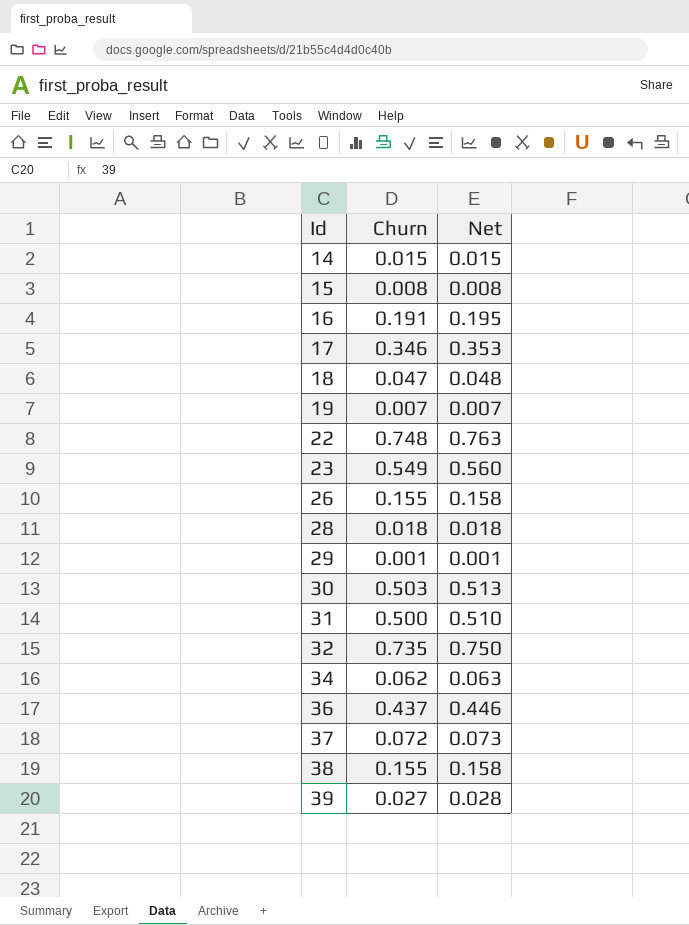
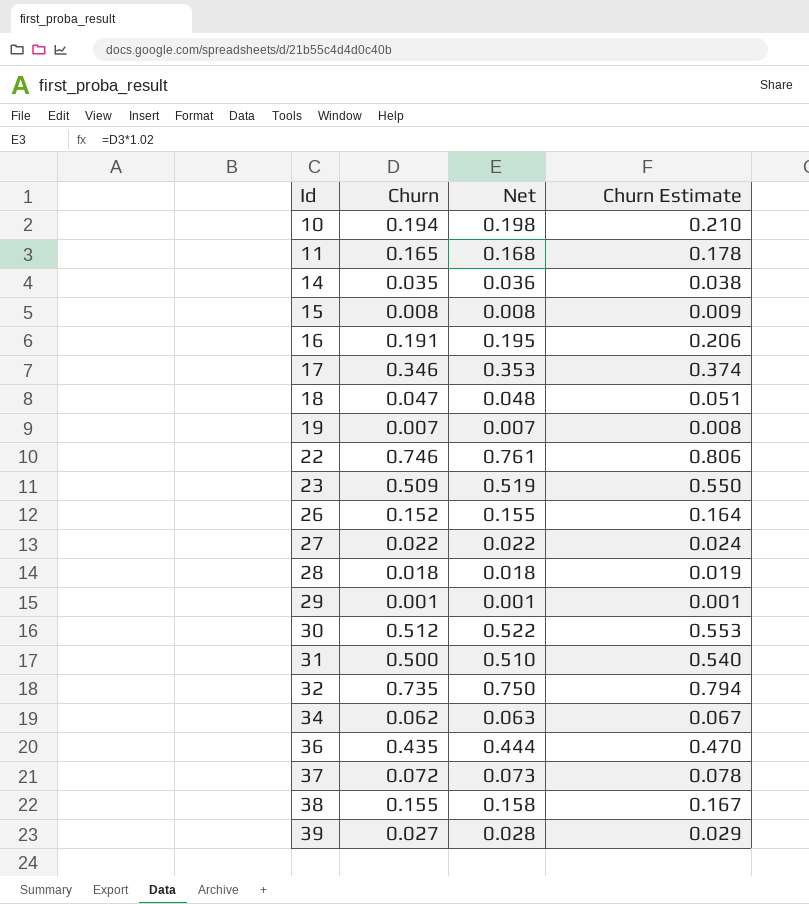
column Churn Estimate | formula: none -> [Churn] * 1.08
row 10: none -> 0.194 | 0.198 | 0.210
row 11: none -> 0.165 | 0.168 | 0.178
14 | Churn: 0.015 -> 0.035
14 | Net: 0.015 -> 0.036
22 | Churn: 0.748 -> 0.746
22 | Net: 0.763 -> 0.761
23 | Churn: 0.549 -> 0.509
23 | Net: 0.560 -> 0.519
26 | Churn: 0.155 -> 0.152
26 | Net: 0.158 -> 0.155
row 27: none -> 0.022 | 0.022 | 0.024
30 | Churn: 0.503 -> 0.512
30 | Net: 0.513 -> 0.522
36 | Churn: 0.437 -> 0.435
36 | Net: 0.446 -> 0.444

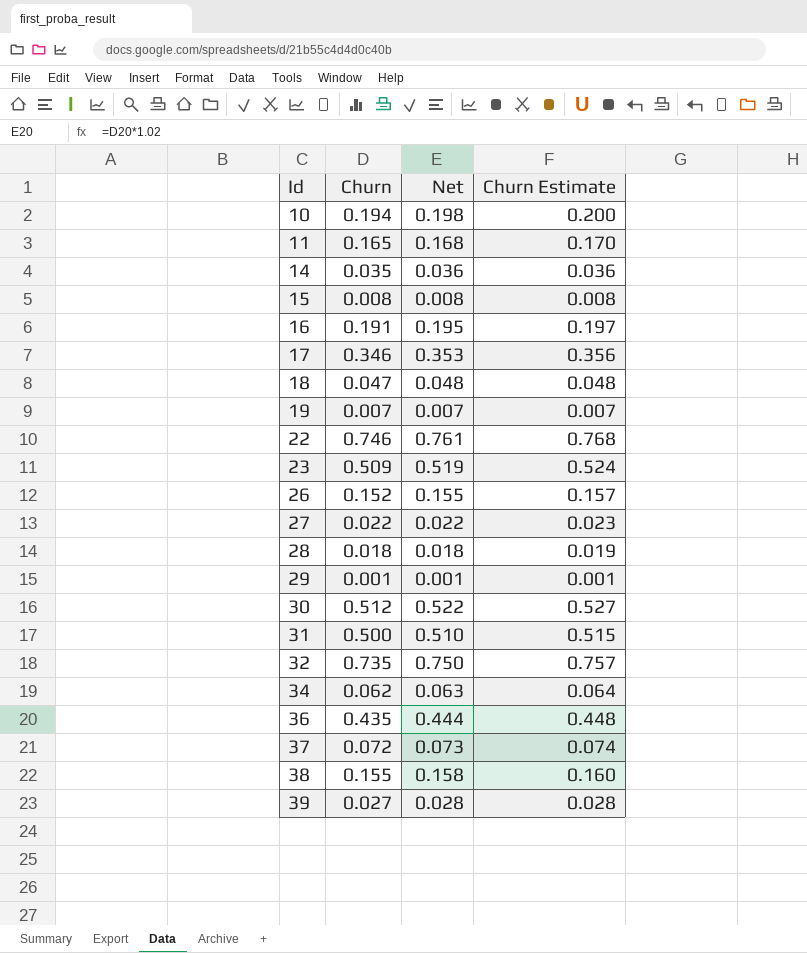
column Churn Estimate | formula: [Churn] * 1.08 -> [Churn] * 1.03

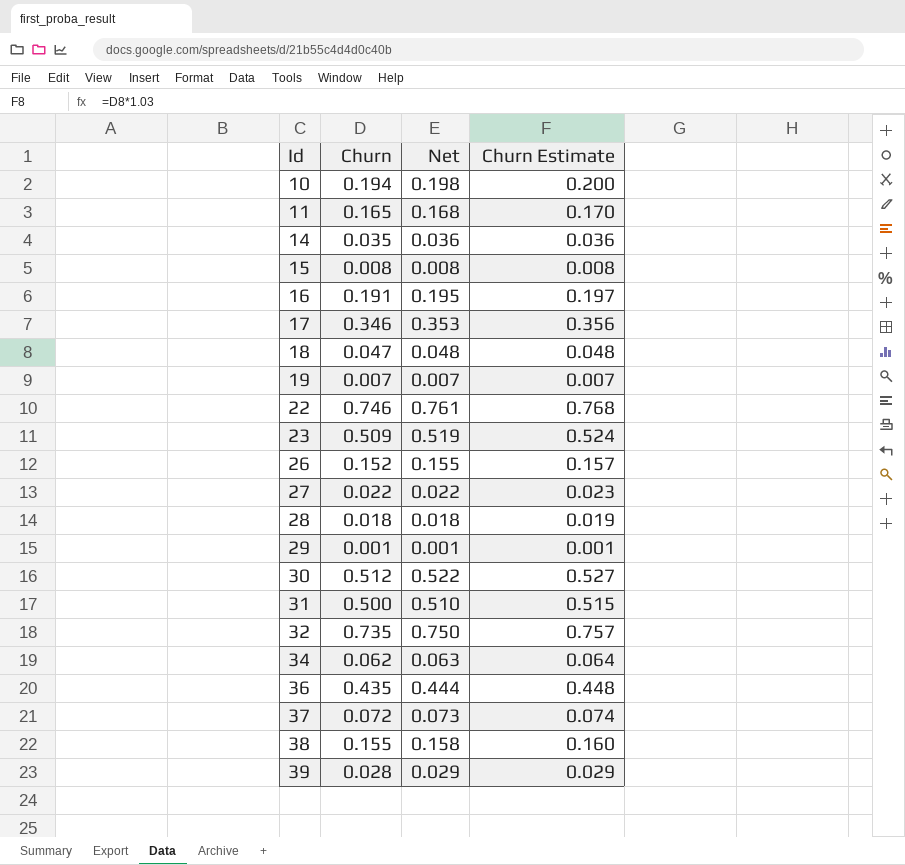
39 | Churn: 0.027 -> 0.028
39 | Net: 0.028 -> 0.029
39 | Churn Estimate: 0.028 -> 0.029

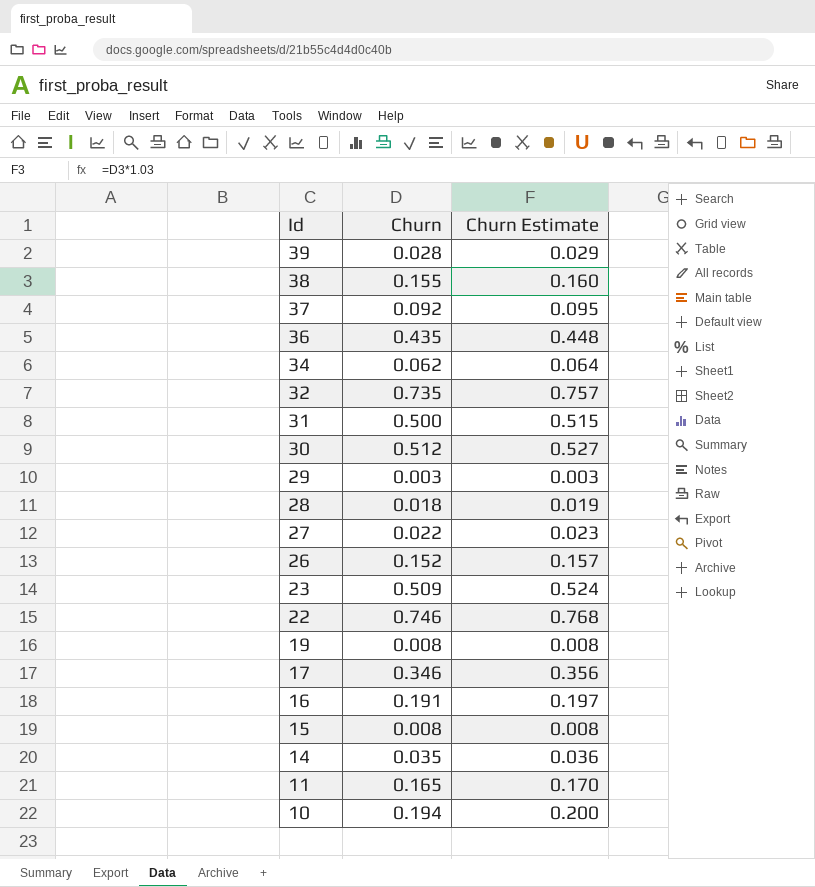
row order: Id ascending -> Id descending
column Net | formula: [Churn] * 1.02 -> none
row 18: 0.047 | 0.048 | 0.048 -> none
37 | Churn: 0.072 -> 0.092
37 | Churn Estimate: 0.074 -> 0.095
29 | Churn: 0.001 -> 0.003
29 | Churn Estimate: 0.001 -> 0.003
19 | Churn: 0.007 -> 0.008
19 | Churn Estimate: 0.007 -> 0.008

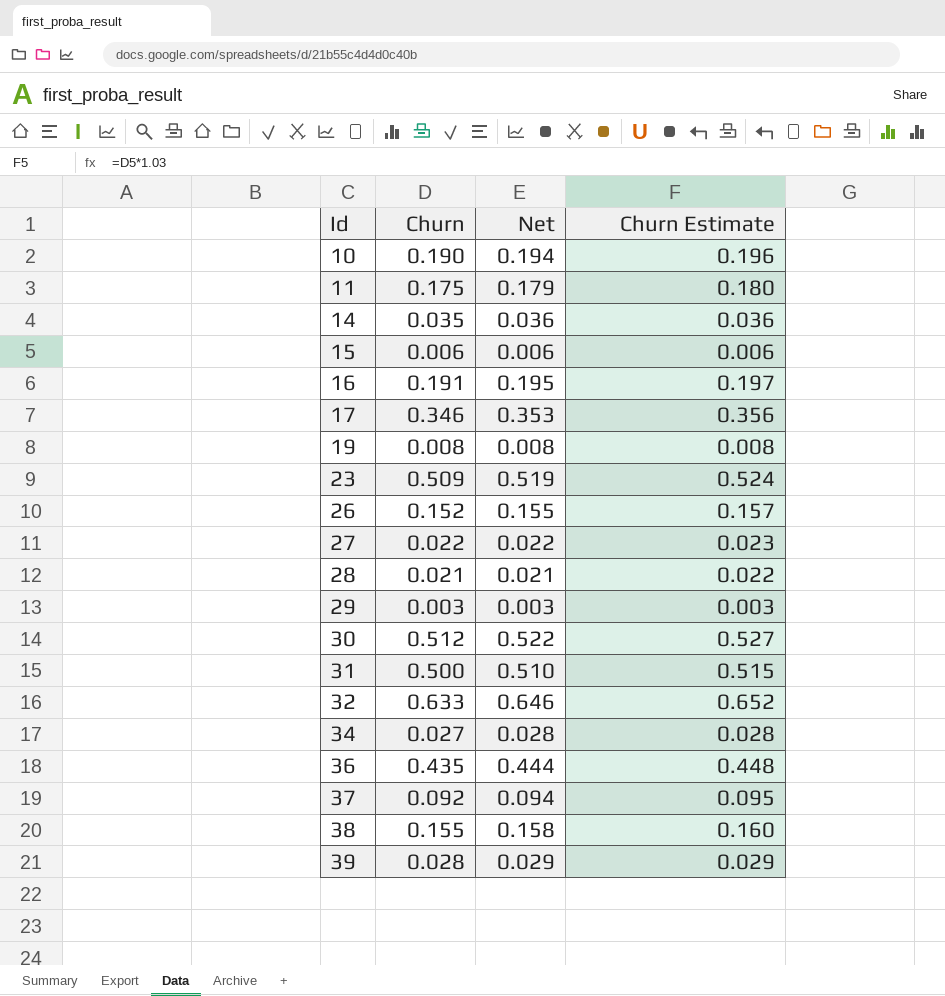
row order: Id descending -> Id ascending
column Net | formula: none -> [Churn] * 1.02
row 22: 0.746 | 0.768 -> none
10 | Churn: 0.194 -> 0.190
10 | Churn Estimate: 0.200 -> 0.196
11 | Churn: 0.165 -> 0.175
11 | Churn Estimate: 0.170 -> 0.180
15 | Churn: 0.008 -> 0.006
15 | Churn Estimate: 0.008 -> 0.006
28 | Churn: 0.018 -> 0.021
28 | Churn Estimate: 0.019 -> 0.022
32 | Churn: 0.735 -> 0.633
32 | Churn Estimate: 0.757 -> 0.652
34 | Churn: 0.062 -> 0.027
34 | Churn Estimate: 0.064 -> 0.028

